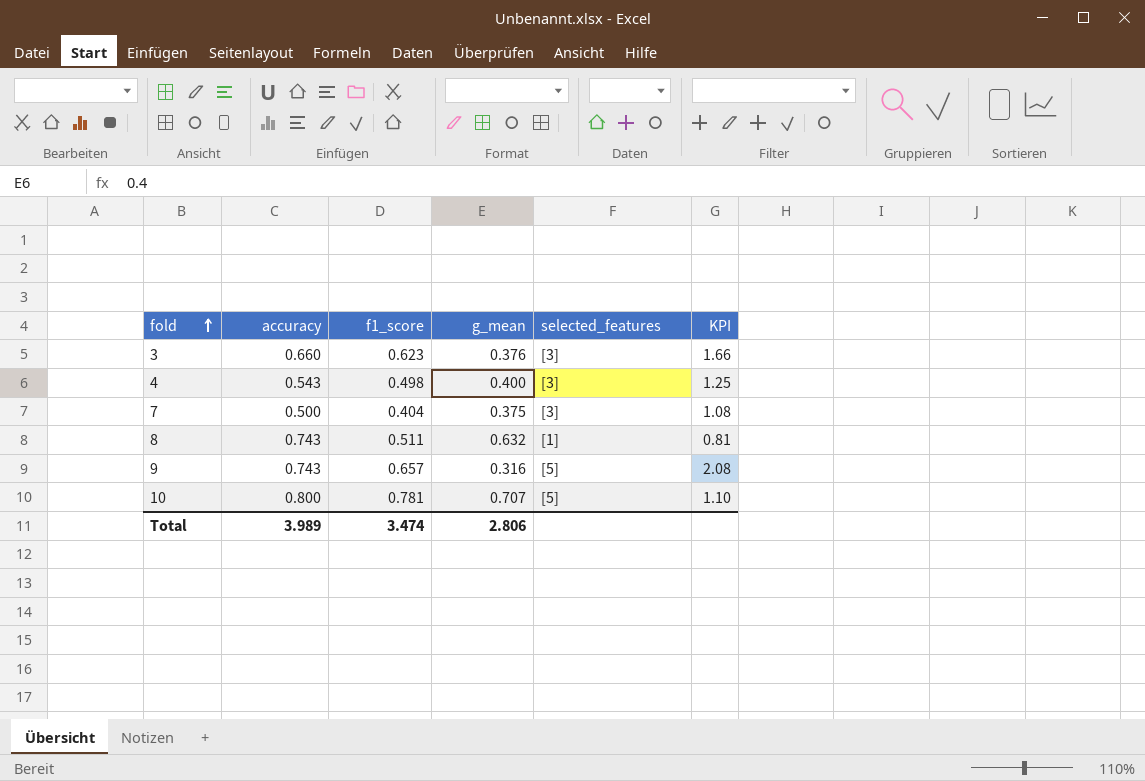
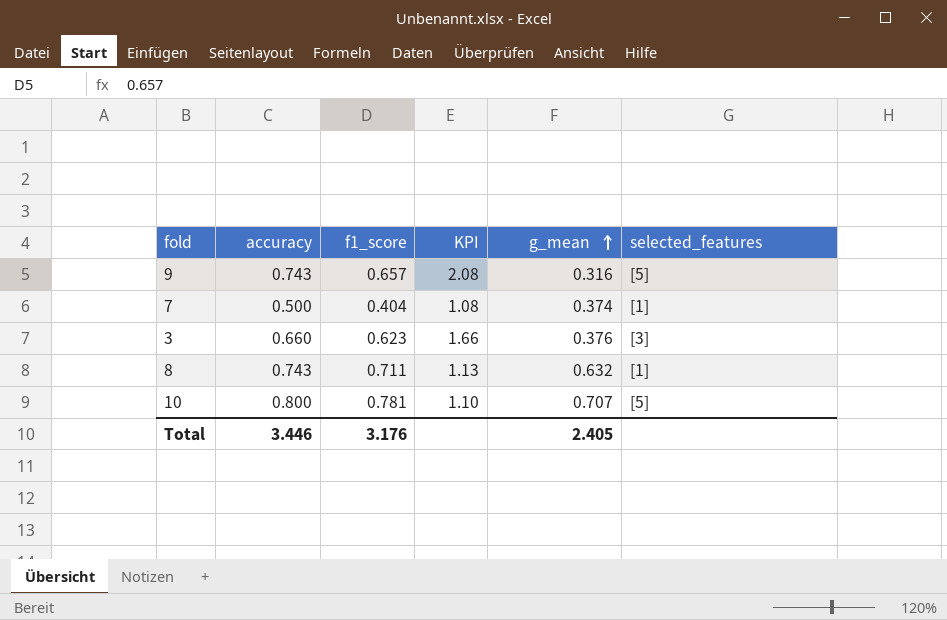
row order: fold ascending -> g_mean ascending
column KPI | position: 6 -> 4
row 4: 0.543 | 0.498 | 0.400 | [3] | 1.25 -> none
7 | g_mean: 0.375 -> 0.374
7 | selected_features: [3] -> [1]
8 | f1_score: 0.511 -> 0.711
8 | KPI: 0.81 -> 1.13
Total | accuracy: 3.989 -> 3.446
Total | f1_score: 3.474 -> 3.176
Total | g_mean: 2.806 -> 2.405

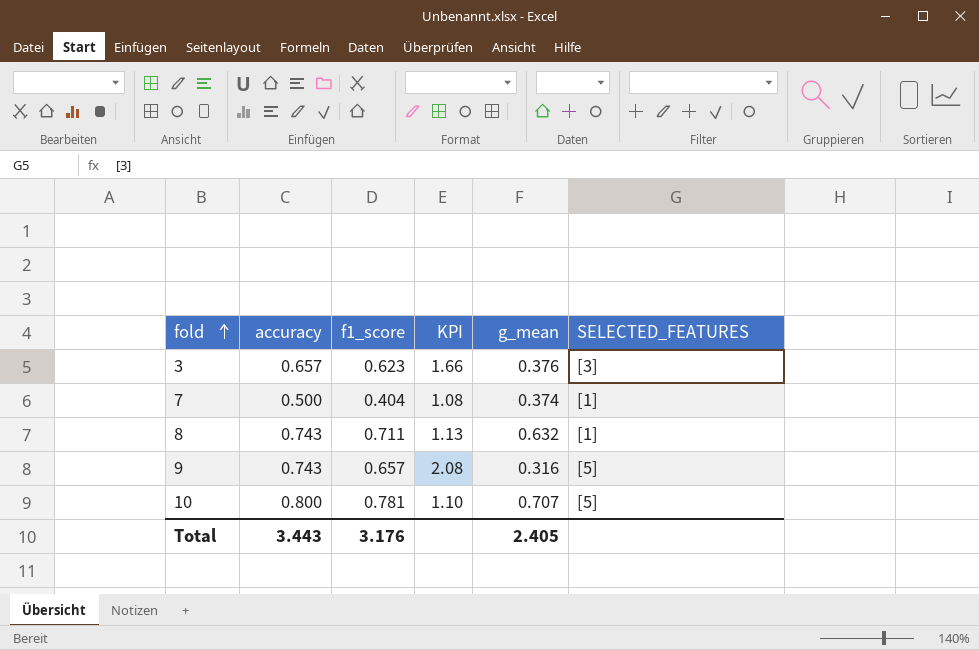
row order: g_mean ascending -> fold ascending
column name: selected_features -> SELECTED_FEATURES
3 | accuracy: 0.660 -> 0.657
Total | accuracy: 3.446 -> 3.443

